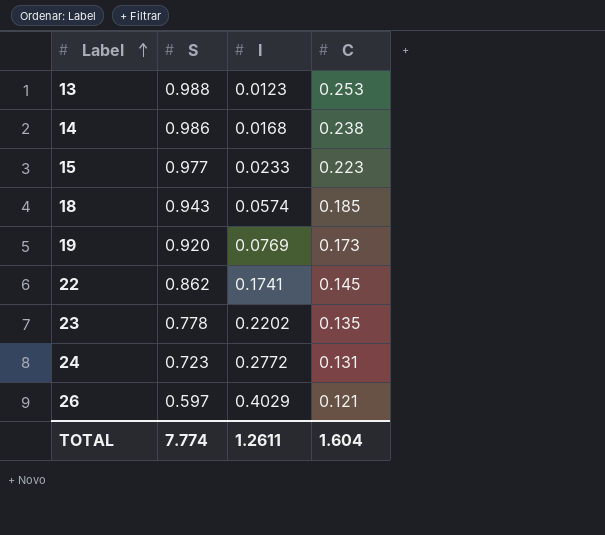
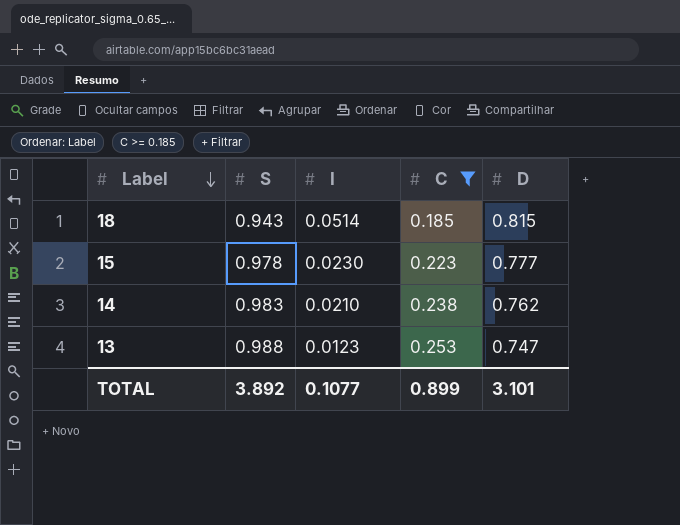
filter: none -> C >= 0.185
row order: Label ascending -> Label descending
column D | position: none -> 5
18 | I: 0.0574 -> 0.0514
15 | S: 0.977 -> 0.978
15 | I: 0.0233 -> 0.0230
14 | S: 0.986 -> 0.983
14 | I: 0.0168 -> 0.0210
TOTAL | S: 7.774 -> 3.892
TOTAL | I: 1.2611 -> 0.1077
TOTAL | C: 1.604 -> 0.899

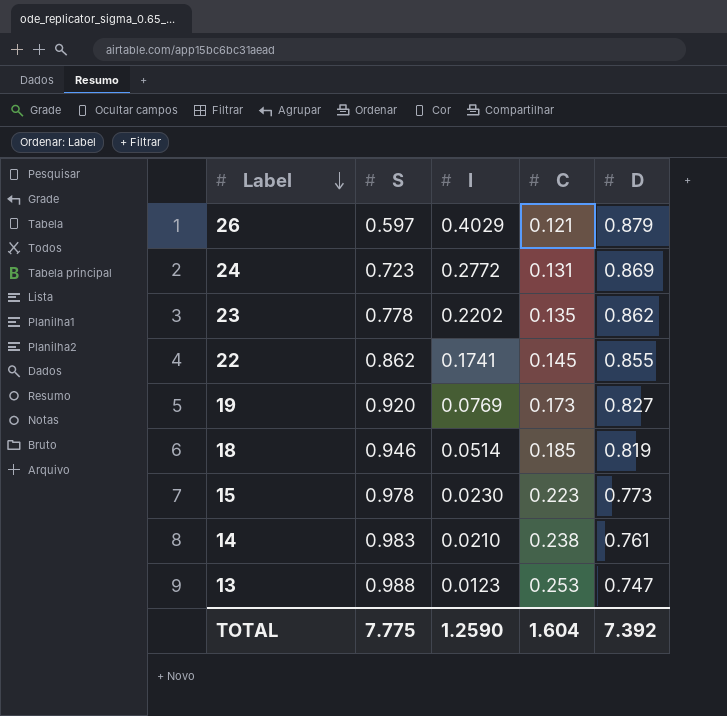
filter: C >= 0.185 -> none
18 | S: 0.943 -> 0.946
18 | D: 0.815 -> 0.819
15 | D: 0.777 -> 0.773
14 | D: 0.762 -> 0.761
TOTAL | S: 3.892 -> 7.775
TOTAL | I: 0.1077 -> 1.2590
TOTAL | C: 0.899 -> 1.604
TOTAL | D: 3.101 -> 7.392

